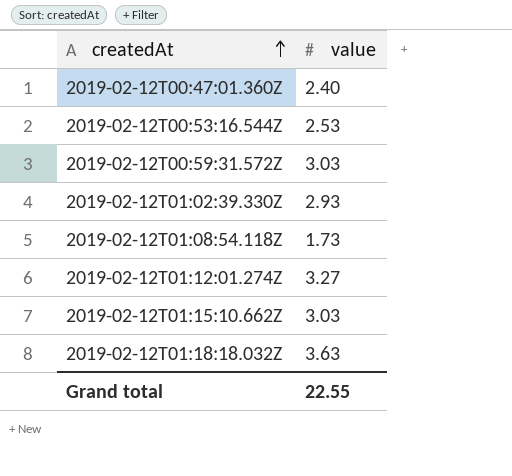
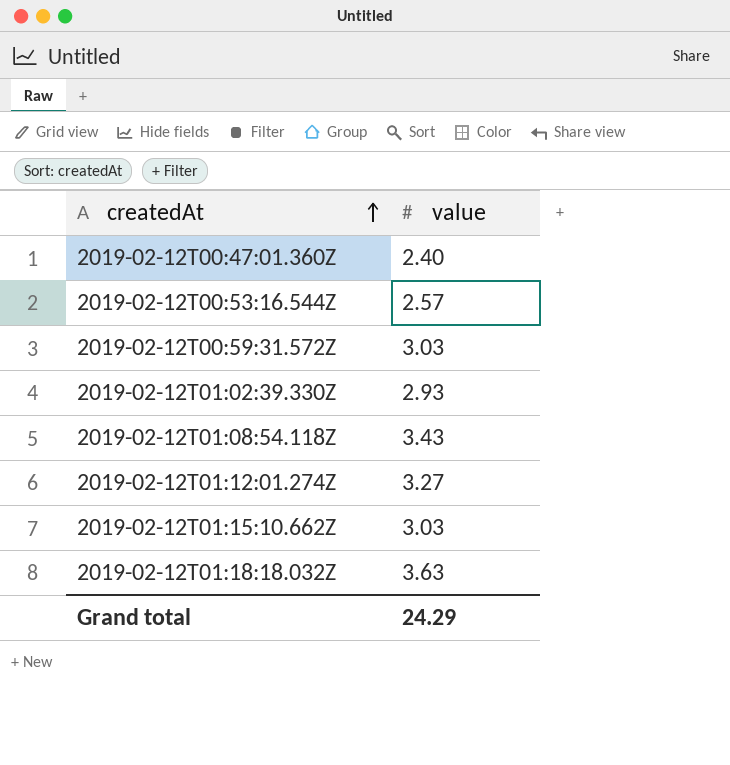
2019-02-12T00:53:16.544Z | value: 2.53 -> 2.57
2019-02-12T01:08:54.118Z | value: 1.73 -> 3.43
Grand total | value: 22.55 -> 24.29

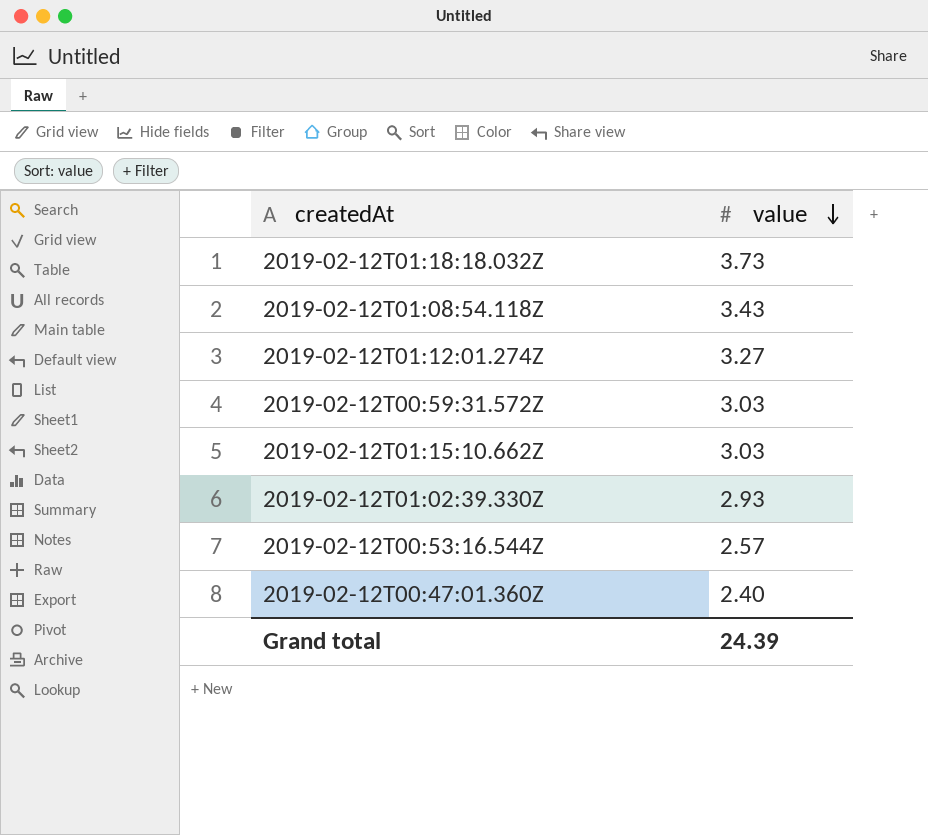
row order: createdAt ascending -> value descending
2019-02-12T01:18:18.032Z | value: 3.63 -> 3.73
Grand total | value: 24.29 -> 24.39

